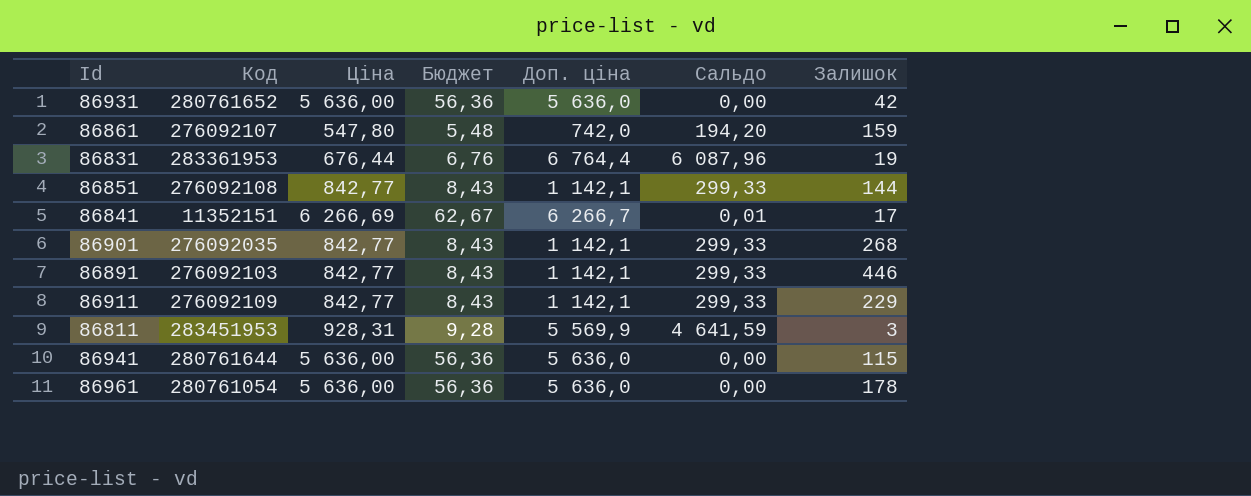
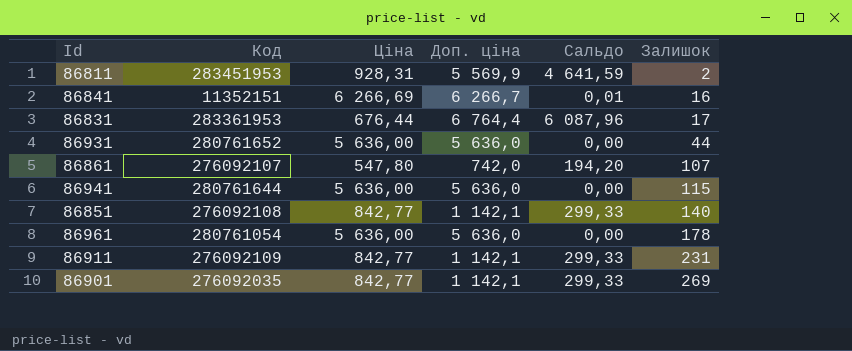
row order: none -> Залишок ascending
column Бюджет | formula: [Ціна] * 0,01 -> none
row 86891: 276092103 | 842,77 | 8,43 | 1 142,1 | 299,33 | 446 -> none
86811 | Залишок: 3 -> 2
86841 | Залишок: 17 -> 16
86831 | Залишок: 19 -> 17
86931 | Залишок: 42 -> 44
86861 | Залишок: 159 -> 107
86851 | Залишок: 144 -> 140
86911 | Залишок: 229 -> 231
86901 | Залишок: 268 -> 269

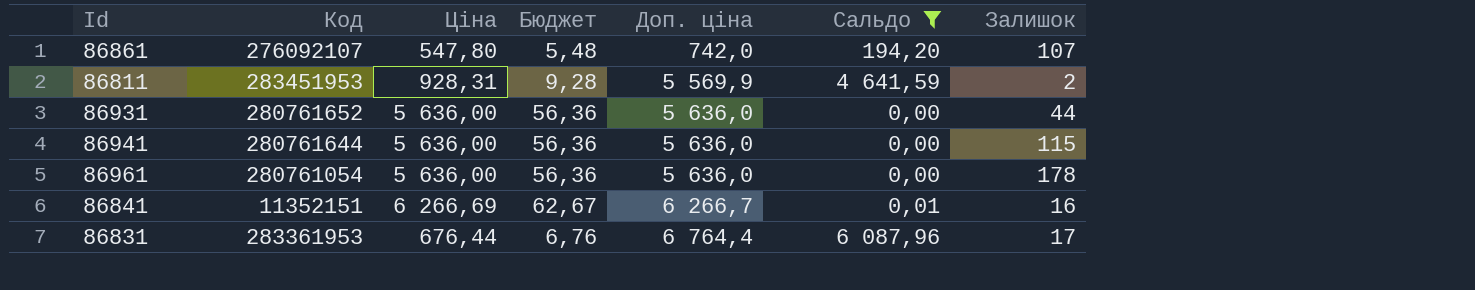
filter: none -> Сальдо != 299,33
row order: Залишок ascending -> Доп. ціна ascending
column Бюджет | formula: none -> [Ціна] * 0,01

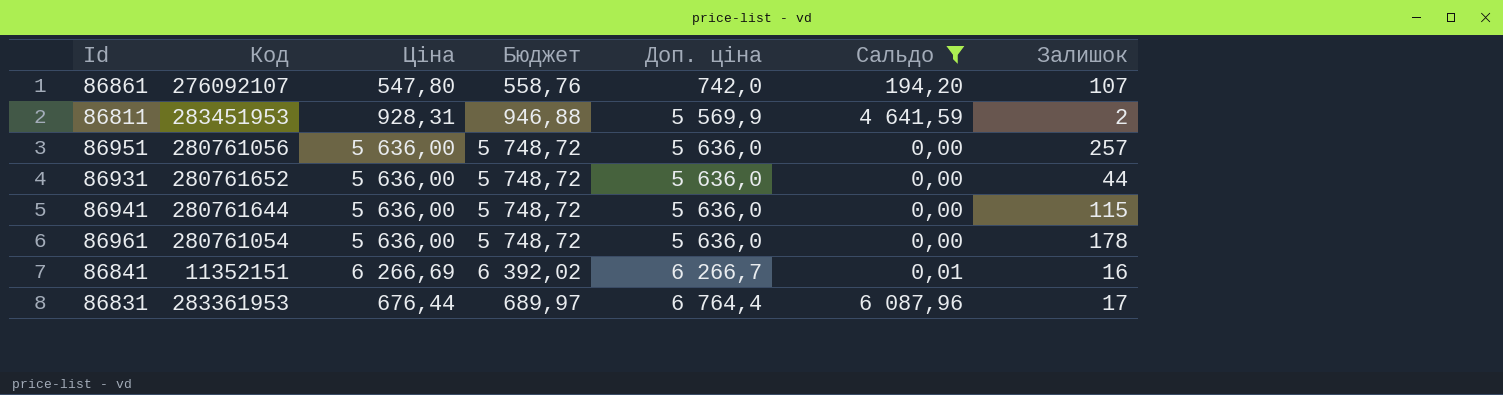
column Бюджет | formula: [Ціна] * 0,01 -> [Ціна] * 1,02
row 86951: none -> 280761056 | 5 636,00 | 5 748,72 | 5 636,0 | 0,00 | 257

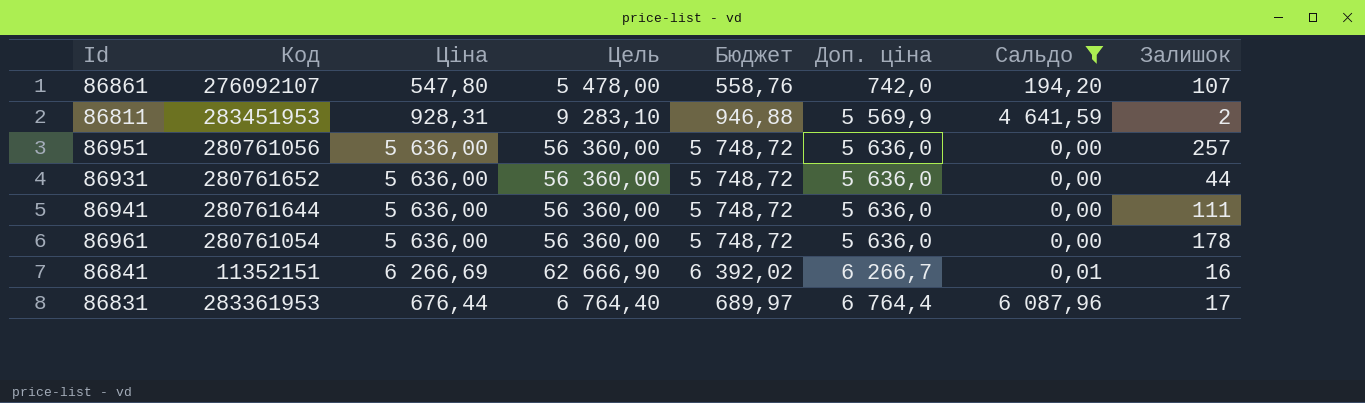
column Цель | formula: none -> [Ціна] * 10
86941 | Залишок: 115 -> 111

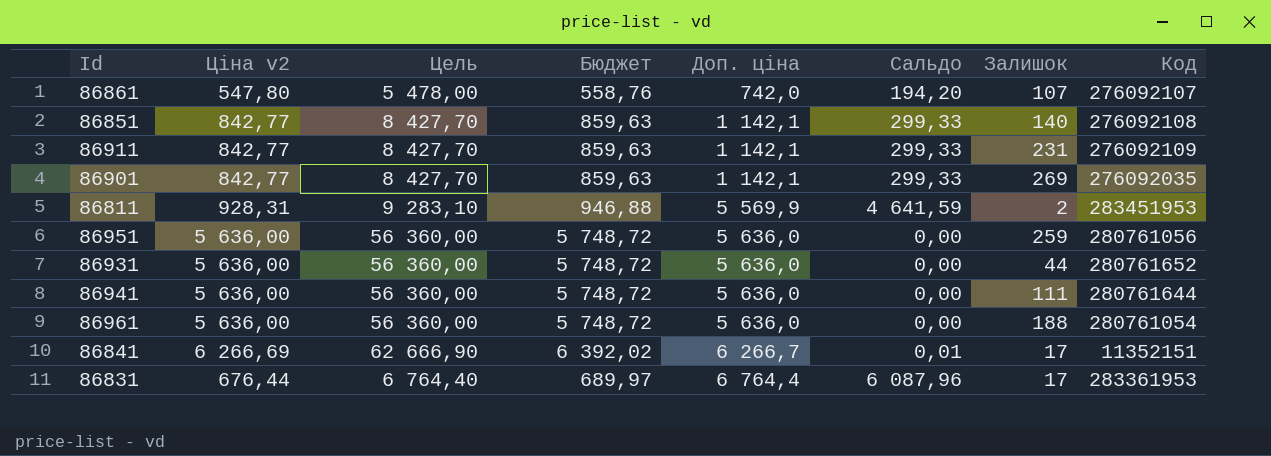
filter: Сальдо != 299,33 -> none
column name: Ціна -> Ціна v2
column Код | position: 2 -> 8
86951 | Залишок: 257 -> 259
86961 | Залишок: 178 -> 188
86841 | Залишок: 16 -> 17

